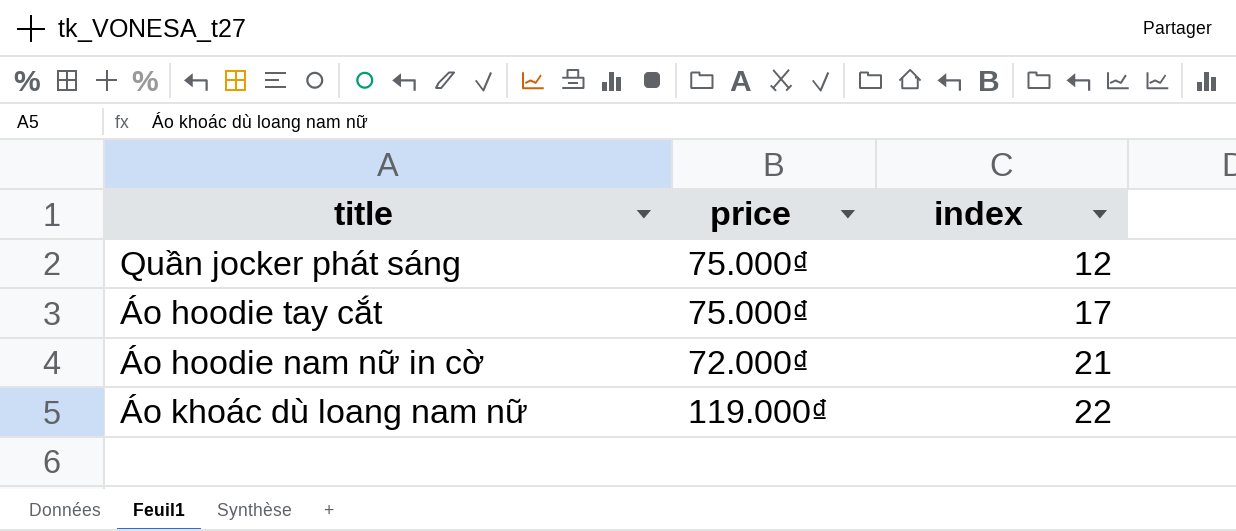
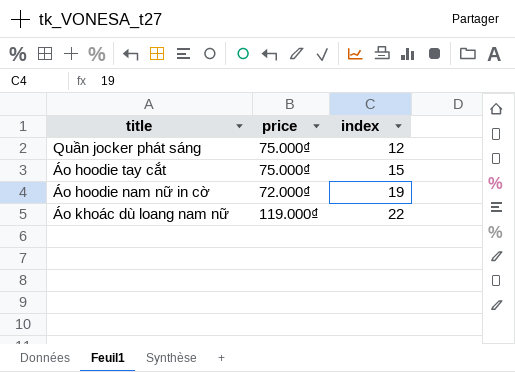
Áo hoodie tay cắt | index: 17 -> 15
Áo hoodie nam nữ in cờ | index: 21 -> 19

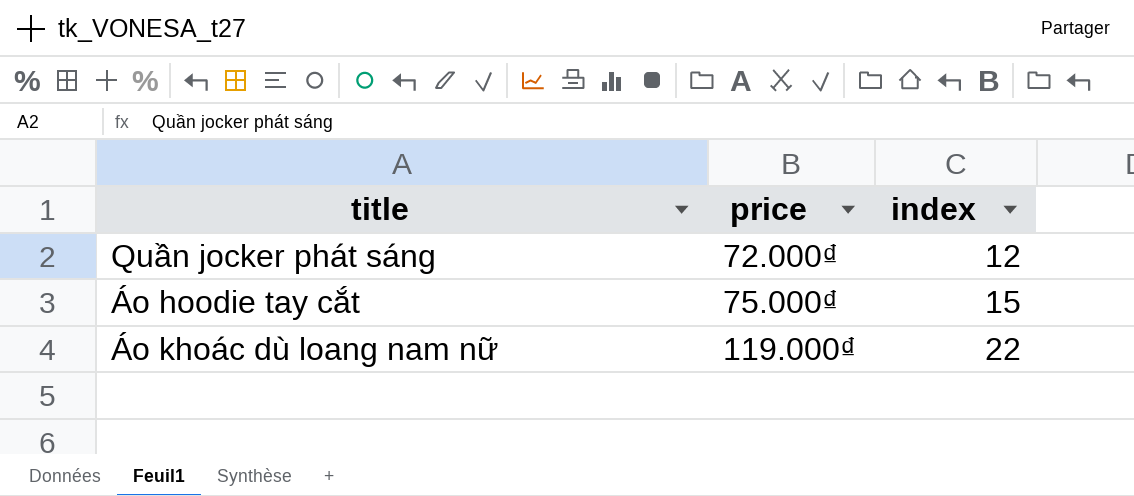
row Áo hoodie nam nữ in cờ: 72.000₫ | 19 -> none
Quần jocker phát sáng | price: 75.000₫ -> 72.000₫

